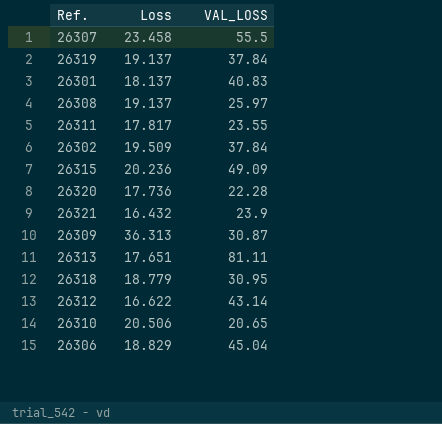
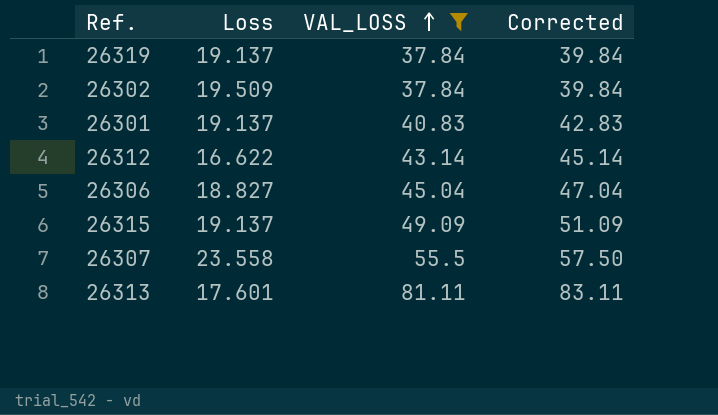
filter: none -> VAL_LOSS >= 37.84
row order: none -> VAL_LOSS ascending
column Corrected | formula: none -> [VAL_LOSS] + 2
26301 | Loss: 18.137 -> 19.137
26306 | Loss: 18.829 -> 18.827
26315 | Loss: 20.236 -> 19.137
26307 | Loss: 23.458 -> 23.558
26313 | Loss: 17.651 -> 17.601

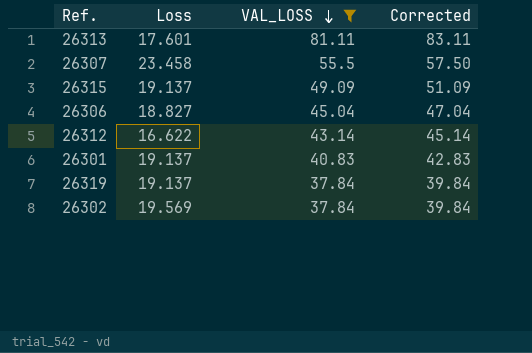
row order: VAL_LOSS ascending -> VAL_LOSS descending
26307 | Loss: 23.558 -> 23.458
26302 | Loss: 19.509 -> 19.569

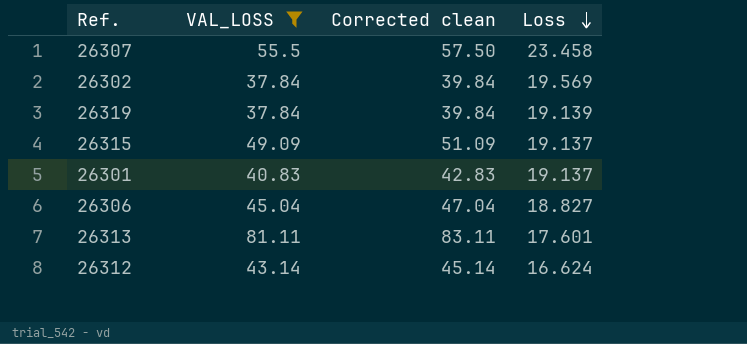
row order: VAL_LOSS descending -> Loss descending
column name: Corrected -> Corrected clean
column Loss | position: 2 -> 4
26319 | Loss: 19.137 -> 19.139
26312 | Loss: 16.622 -> 16.624

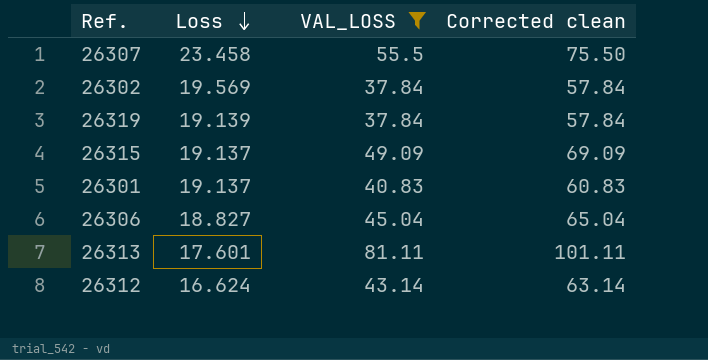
column Loss | position: 4 -> 2
column Corrected clean | formula: [VAL_LOSS] + 2 -> [VAL_LOSS] + 20

